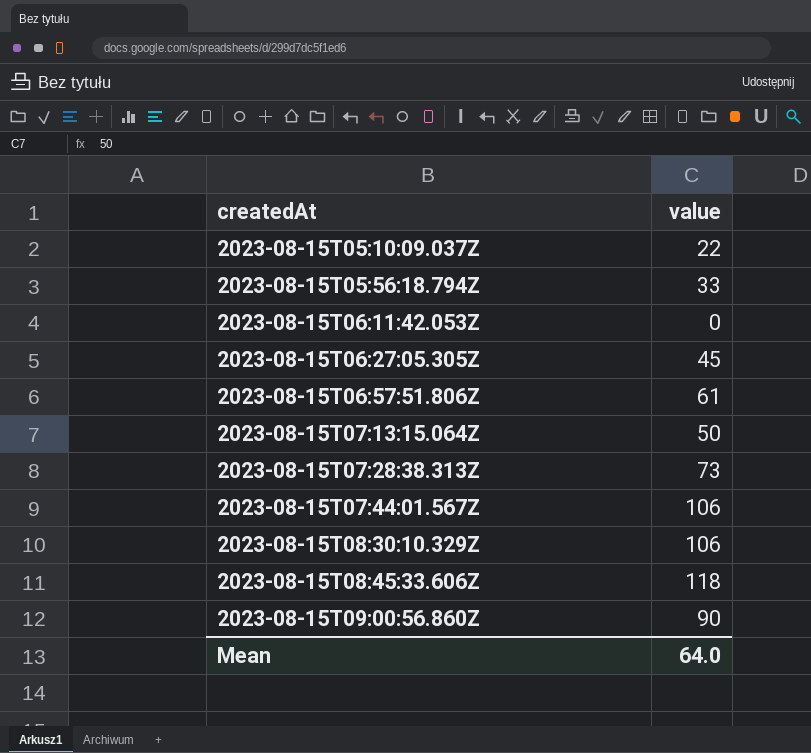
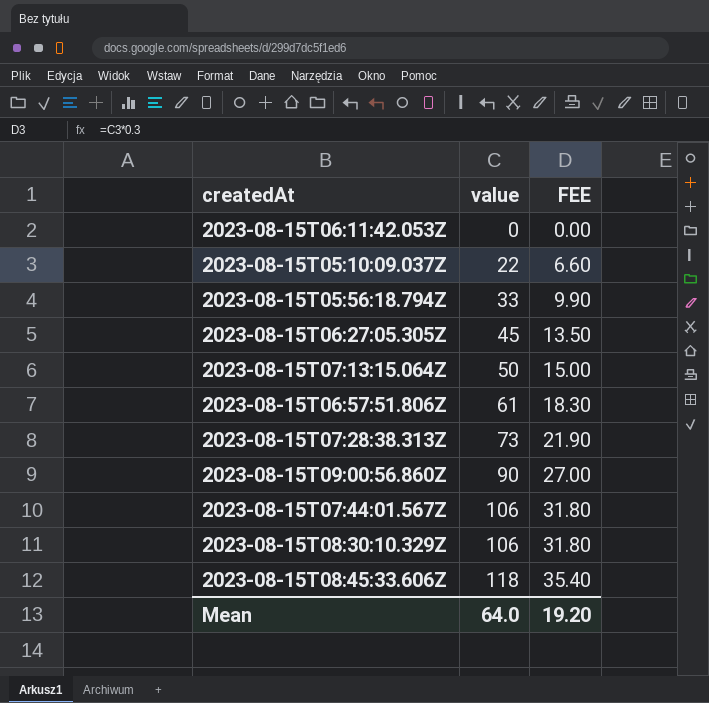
row order: createdAt ascending -> value ascending
column FEE | formula: none -> [value] * 0.3

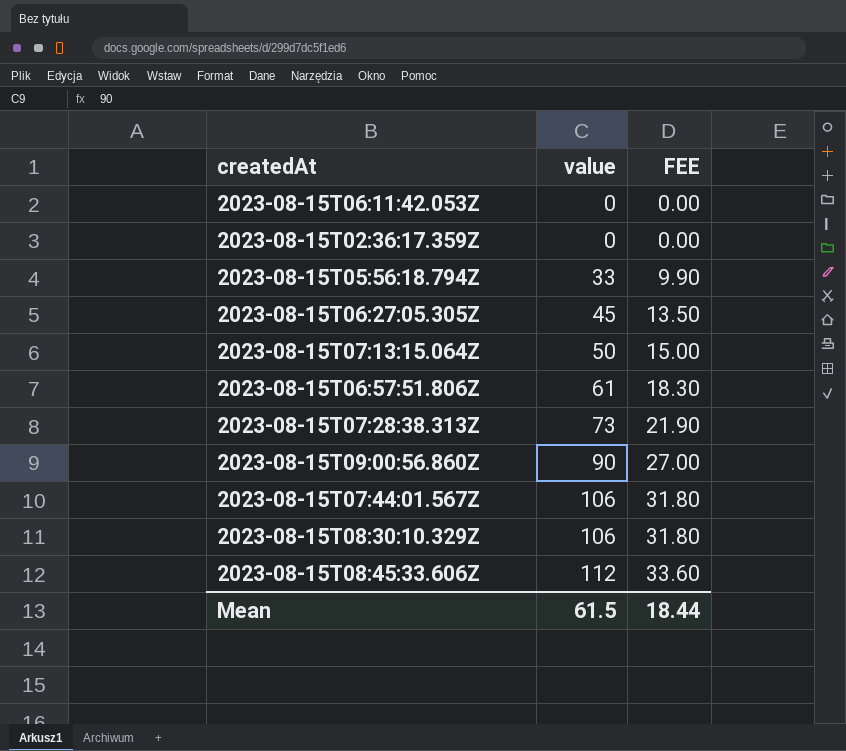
row 2023-08-15T05:10:09.037Z: 22 | 6.60 -> none
row 2023-08-15T02:36:17.359Z: none -> 0 | 0.00
2023-08-15T08:45:33.606Z | value: 118 -> 112
2023-08-15T08:45:33.606Z | FEE: 35.40 -> 33.60
Mean | value: 64.0 -> 61.5
Mean | FEE: 19.20 -> 18.44

